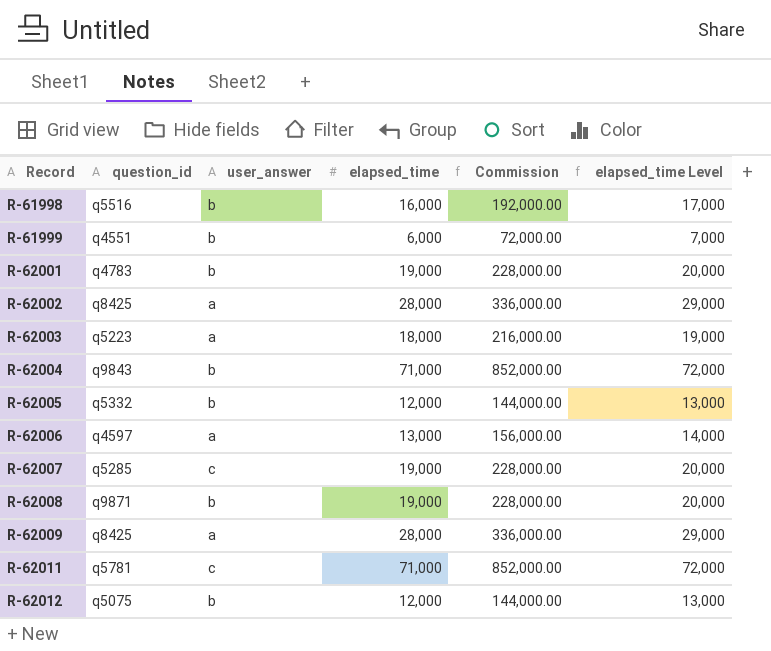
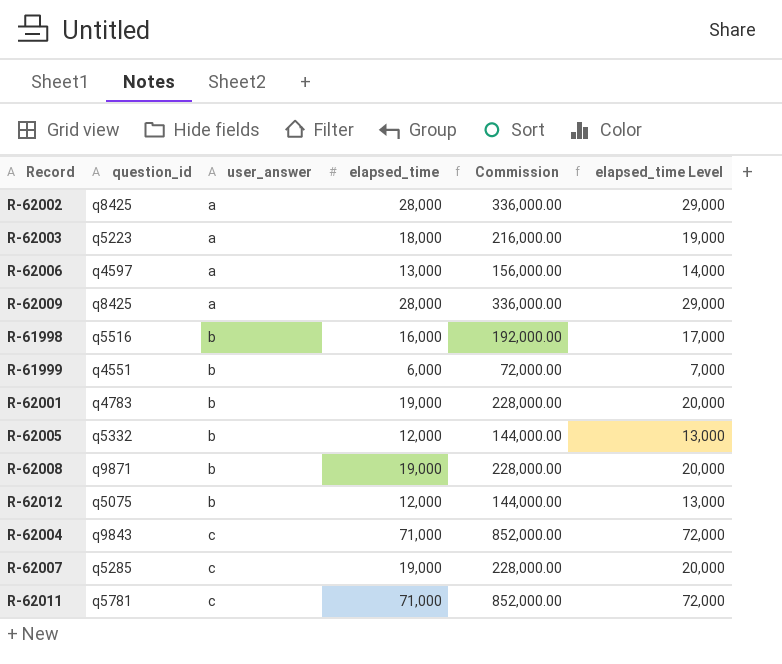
row order: Record ascending -> user_answer ascending
R-62004 | user_answer: b -> c

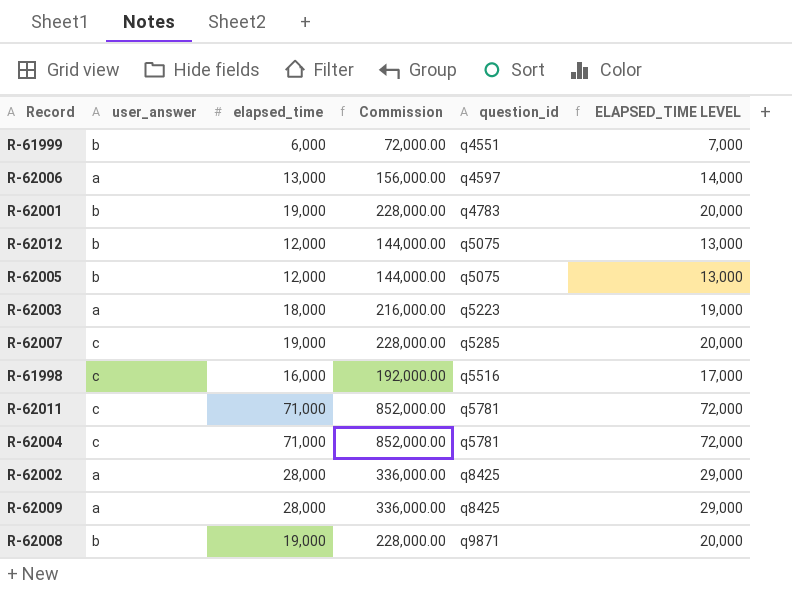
row order: user_answer ascending -> question_id ascending
column question_id | position: 2 -> 5
column name: elapsed_time Level -> ELAPSED_TIME LEVEL
R-62005 | question_id: q5332 -> q5075
R-61998 | user_answer: b -> c
R-62004 | question_id: q9843 -> q5781

